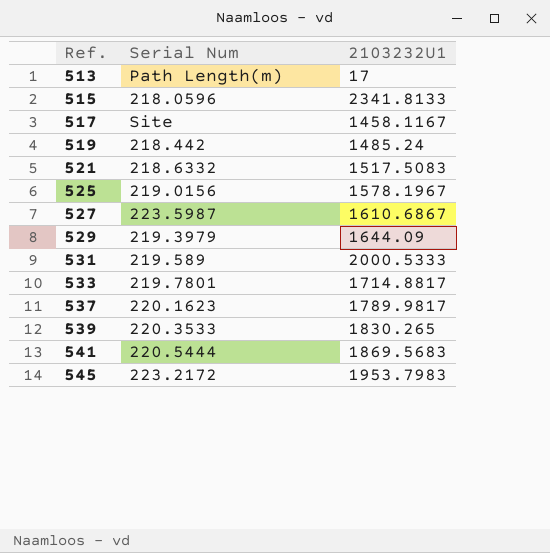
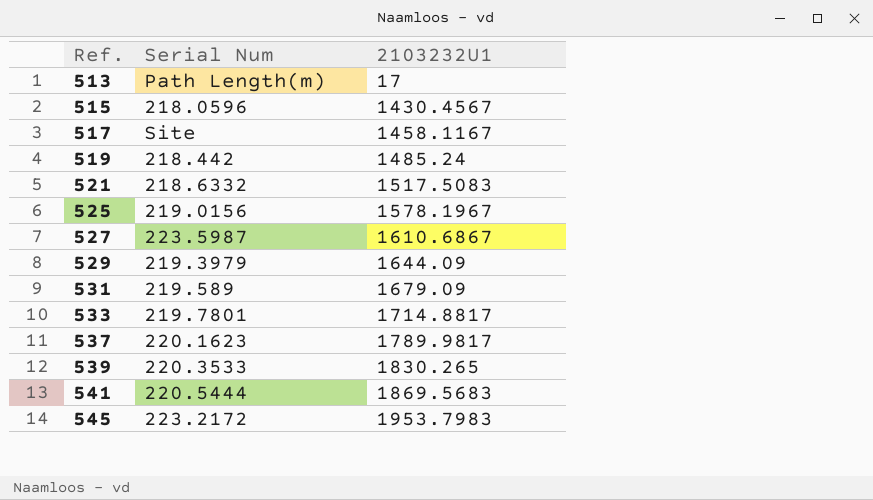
515 | 2103232U1: 2341.8133 -> 1430.4567
531 | 2103232U1: 2000.5333 -> 1679.09

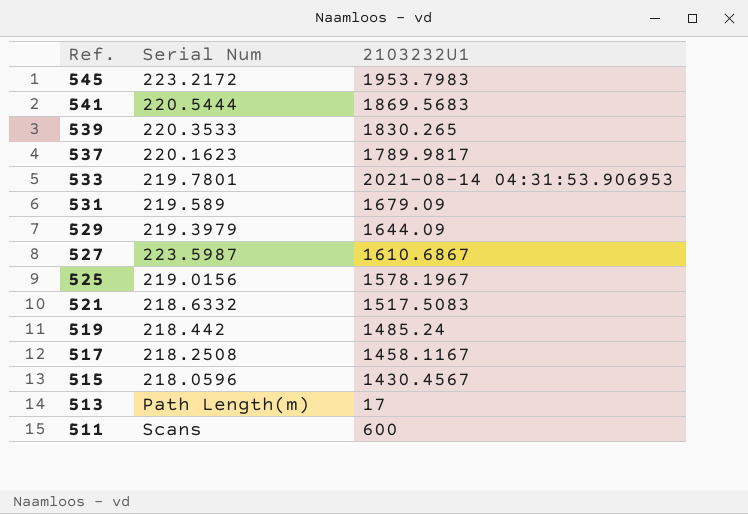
row order: Ref. ascending -> Ref. descending
533 | 2103232U1: 1714.8817 -> 2021-08-14 04:31:53.906953
517 | Serial Num: Site -> 218.2508
row 511: none -> Scans | 600

